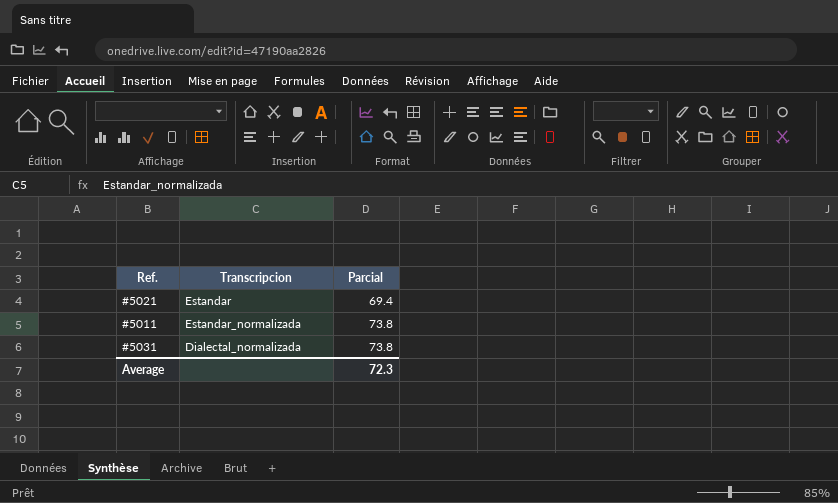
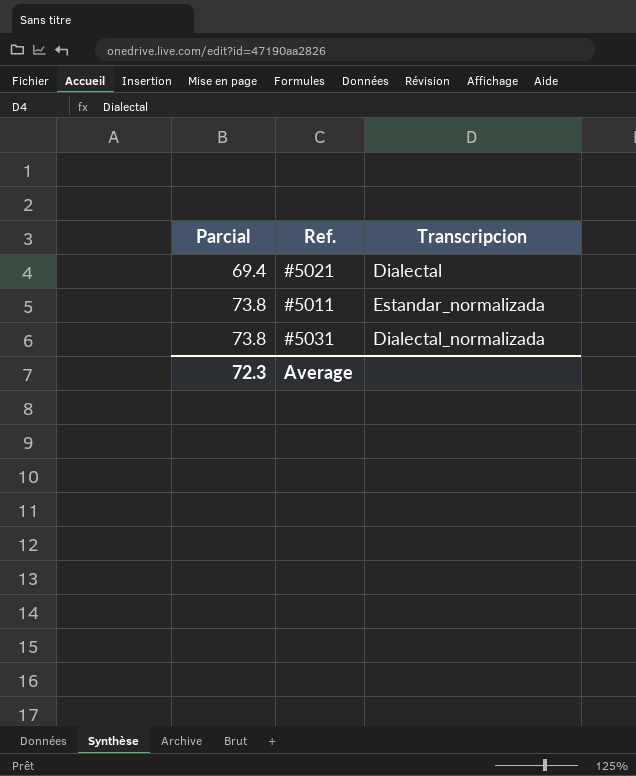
column Parcial | position: 3 -> 1
#5021 | Transcripcion: Estandar -> Dialectal

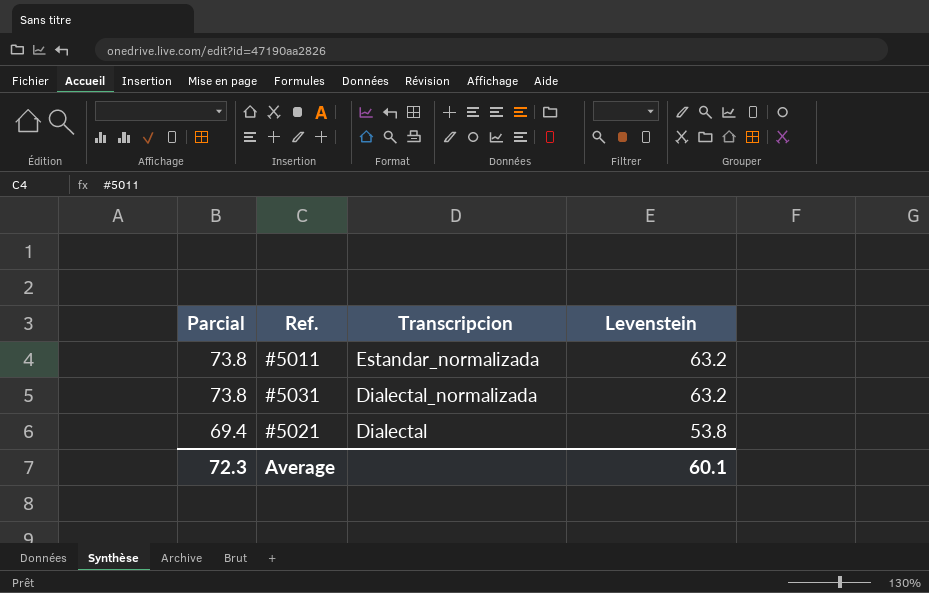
row order: Parcial ascending -> Parcial descending
column Levenstein | position: none -> 4

